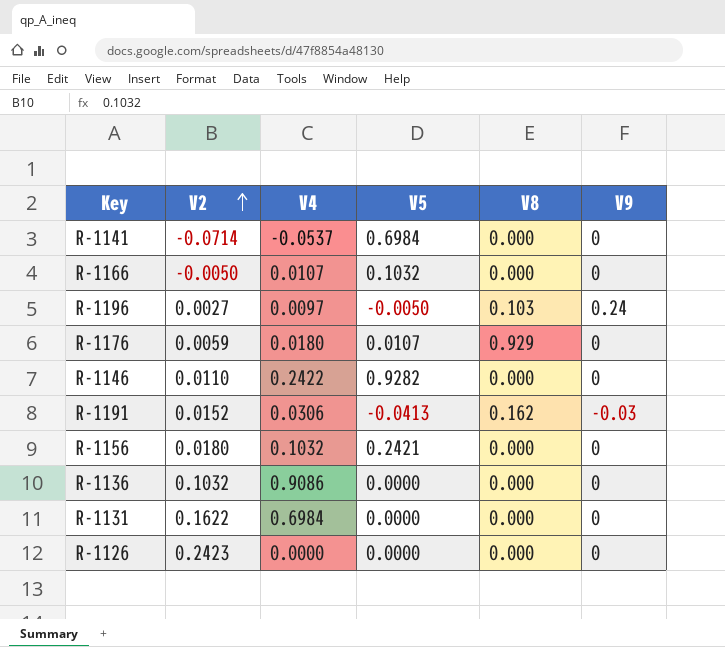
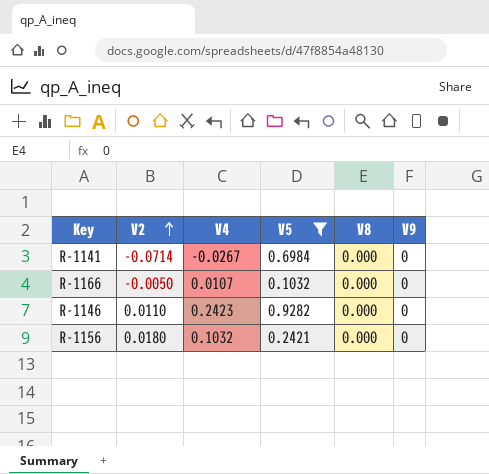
filter: none -> V5 >= 0.1032
R-1141 | V4: -0.0537 -> -0.0267
R-1146 | V4: 0.2422 -> 0.2423

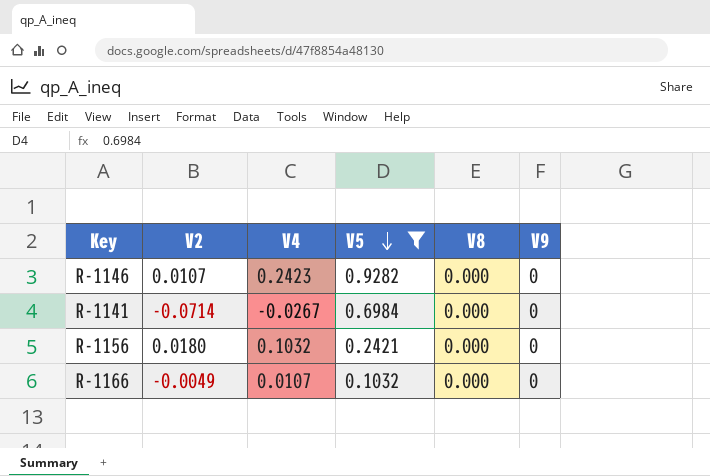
row order: V2 ascending -> V5 descending
R-1146 | V2: 0.0110 -> 0.0107
R-1166 | V2: -0.0050 -> -0.0049

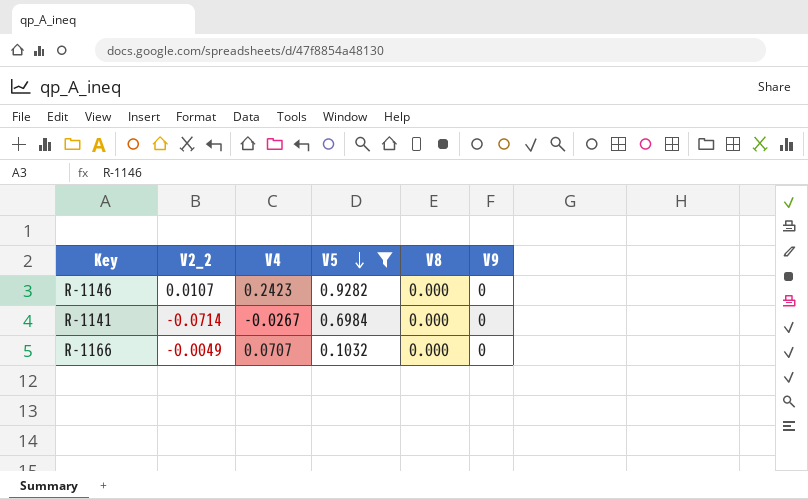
column name: V2 -> V2_2
row R-1156: 0.0180 | 0.1032 | 0.2421 | 0.000 | 0 -> none
R-1166 | V4: 0.0107 -> 0.0707

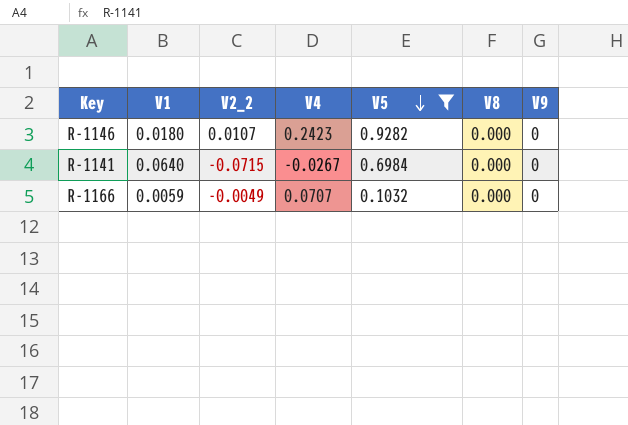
column V1 | position: none -> 2
R-1141 | V2_2: -0.0714 -> -0.0715

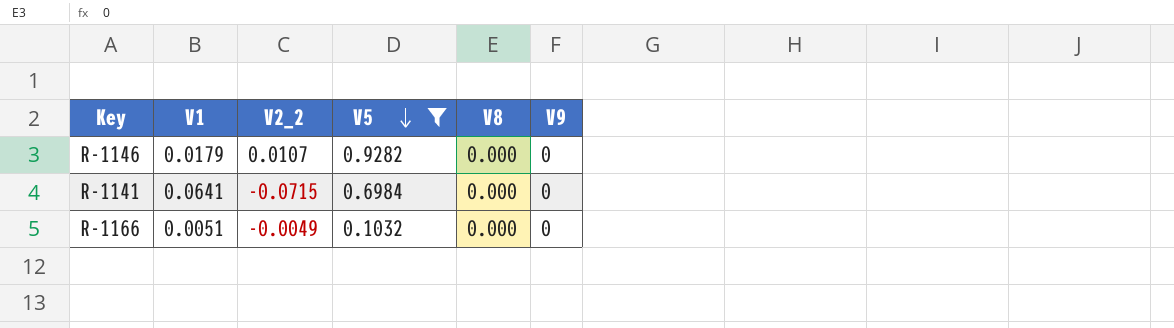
column V4 | position: 4 -> none
R-1146 | V1: 0.0180 -> 0.0179
R-1141 | V1: 0.0640 -> 0.0641
R-1166 | V1: 0.0059 -> 0.0051

